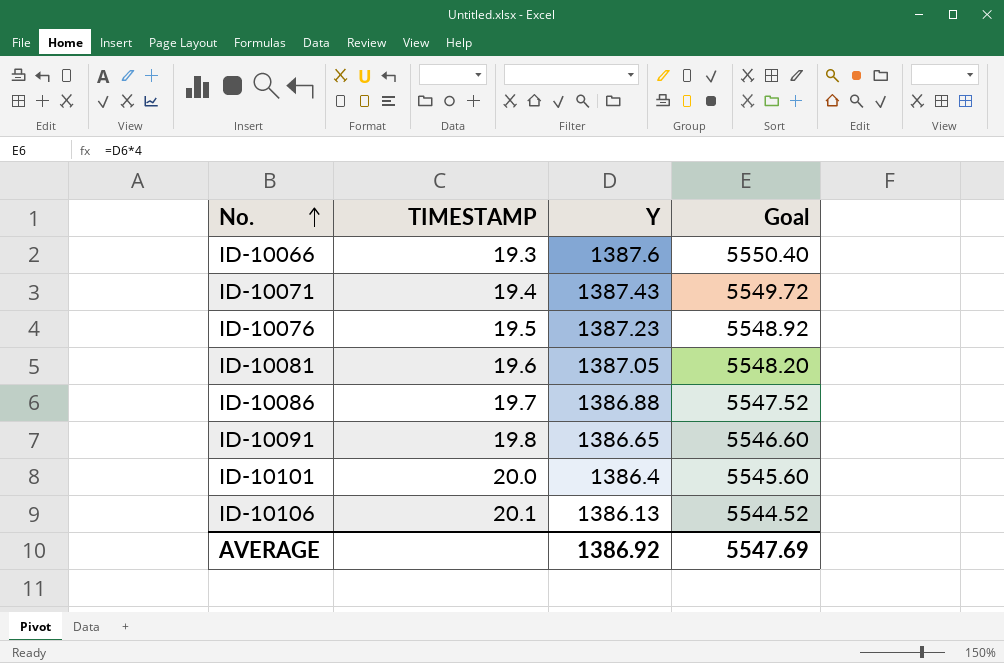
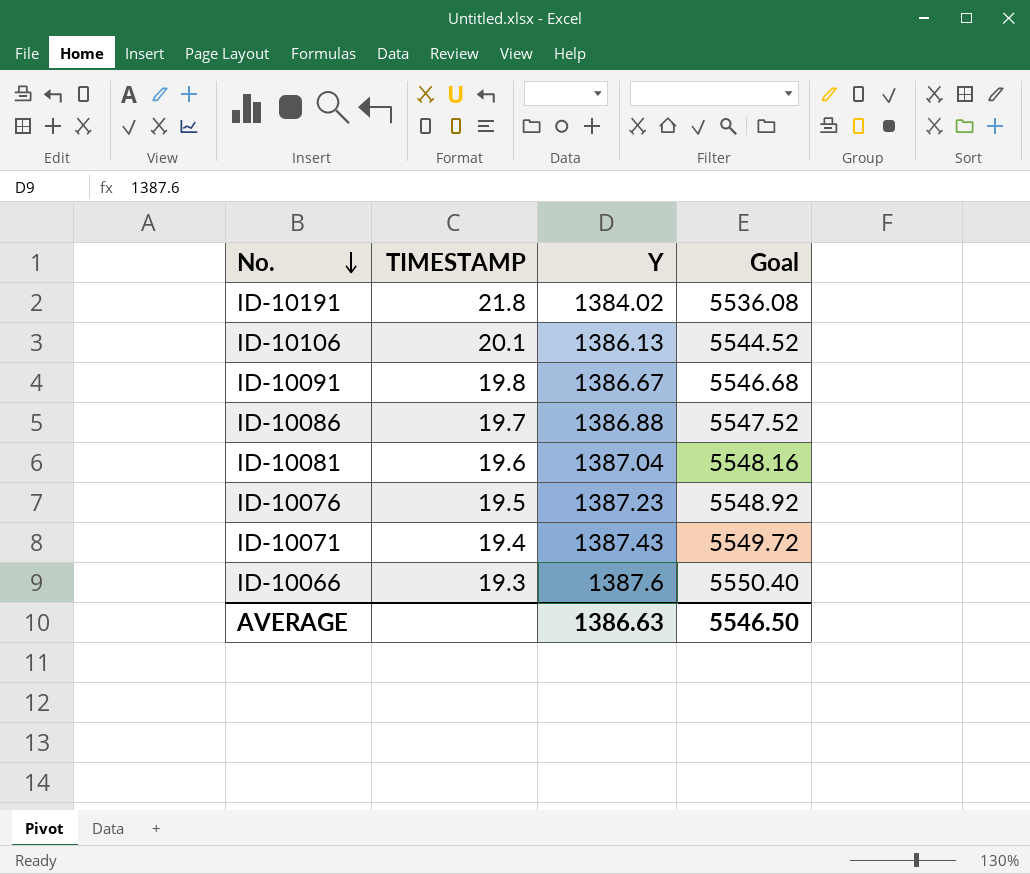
row order: No. ascending -> No. descending
row ID-10101: 20.0 | 1386.4 | 5545.60 -> none
row ID-10191: none -> 21.8 | 1384.02 | 5536.08
ID-10091 | Y: 1386.65 -> 1386.67
ID-10091 | Goal: 5546.60 -> 5546.68
ID-10081 | Y: 1387.05 -> 1387.04
ID-10081 | Goal: 5548.20 -> 5548.16
AVERAGE | Y: 1386.92 -> 1386.63
AVERAGE | Goal: 5547.69 -> 5546.50

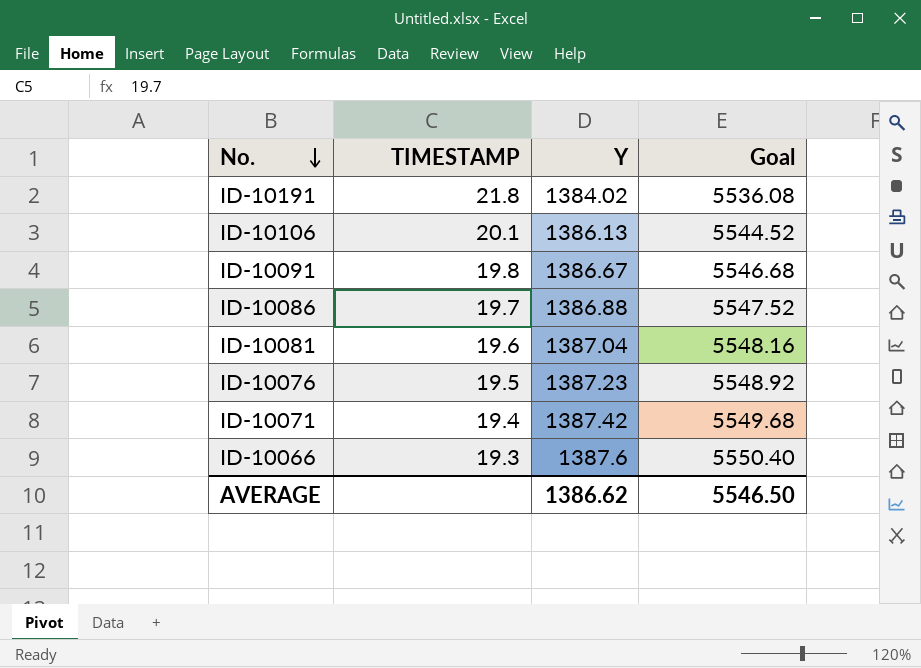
ID-10071 | Y: 1387.43 -> 1387.42
ID-10071 | Goal: 5549.72 -> 5549.68
AVERAGE | Y: 1386.63 -> 1386.62

